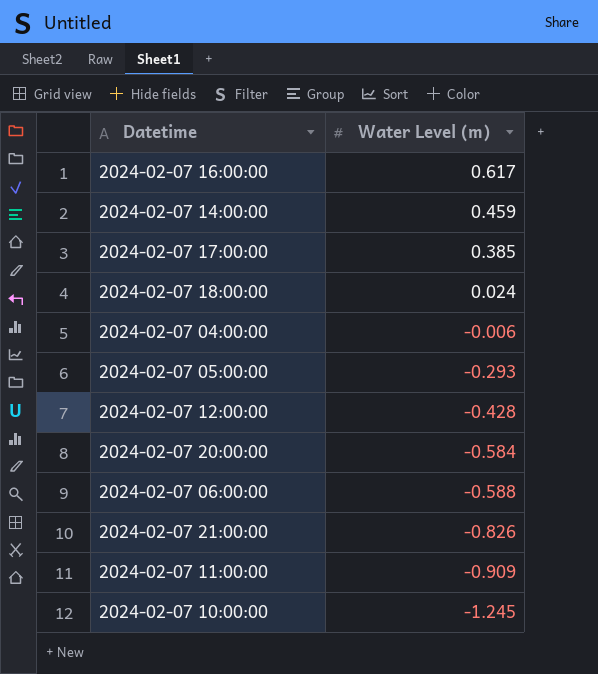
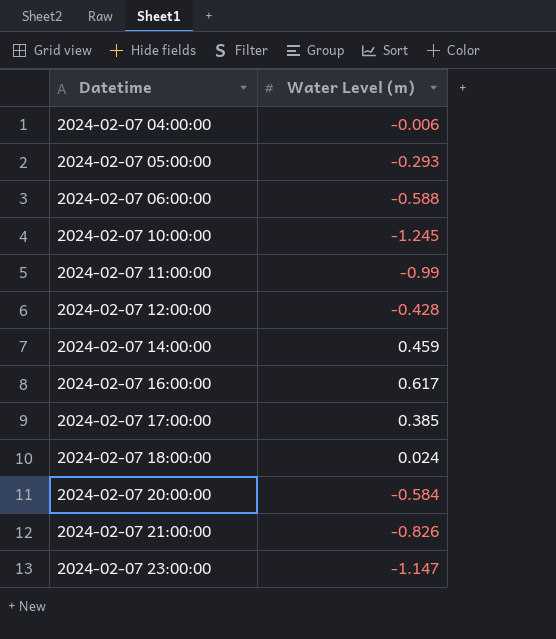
row order: Water Level (m) descending -> Datetime ascending
2024-02-07 11:00:00 | Water Level (m): -0.909 -> -0.99
row 2024-02-07 23:00:00: none -> -1.147

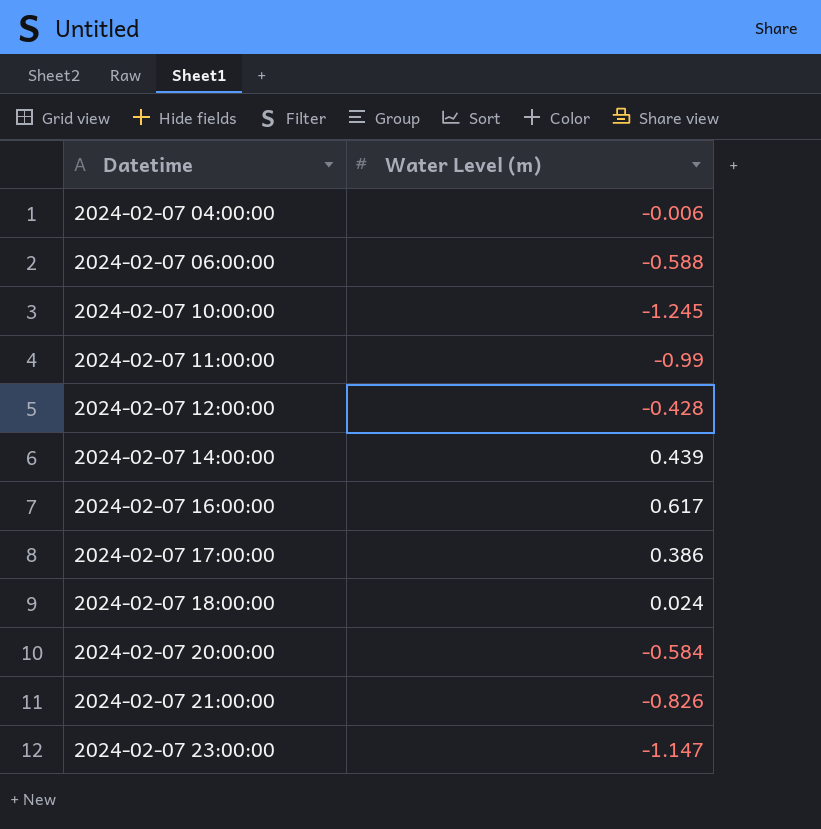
row 2024-02-07 05:00:00: -0.293 -> none
2024-02-07 14:00:00 | Water Level (m): 0.459 -> 0.439
2024-02-07 17:00:00 | Water Level (m): 0.385 -> 0.386

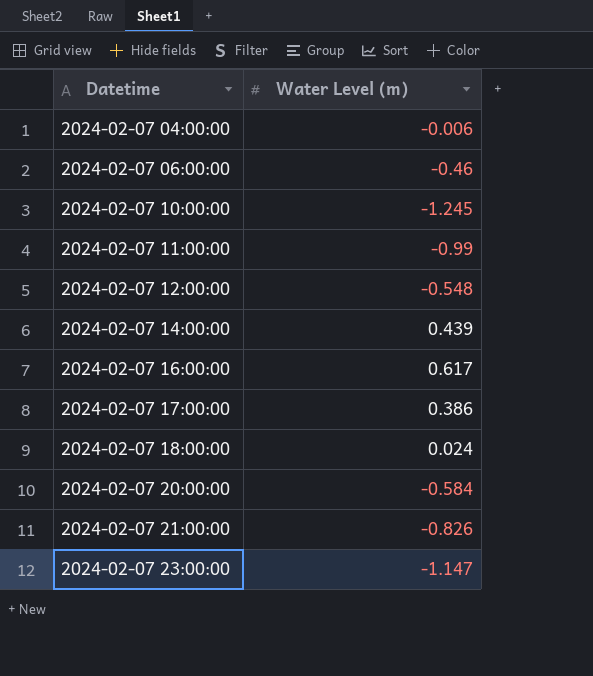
2024-02-07 06:00:00 | Water Level (m): -0.588 -> -0.46
2024-02-07 12:00:00 | Water Level (m): -0.428 -> -0.548

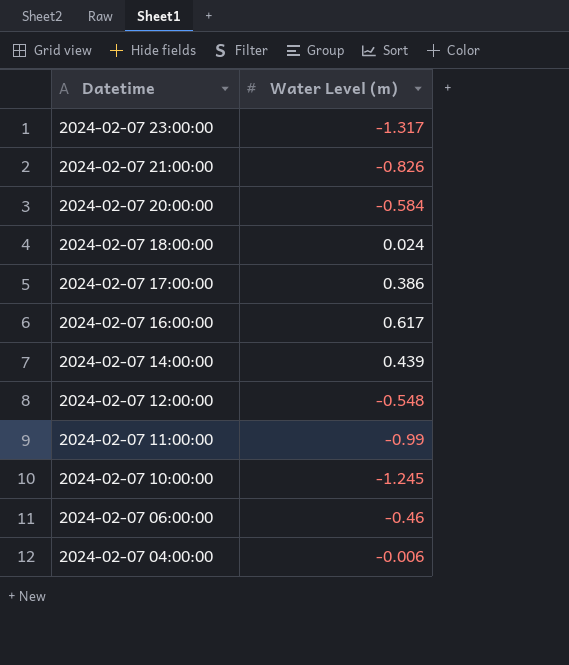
row order: Datetime ascending -> Datetime descending
2024-02-07 23:00:00 | Water Level (m): -1.147 -> -1.317

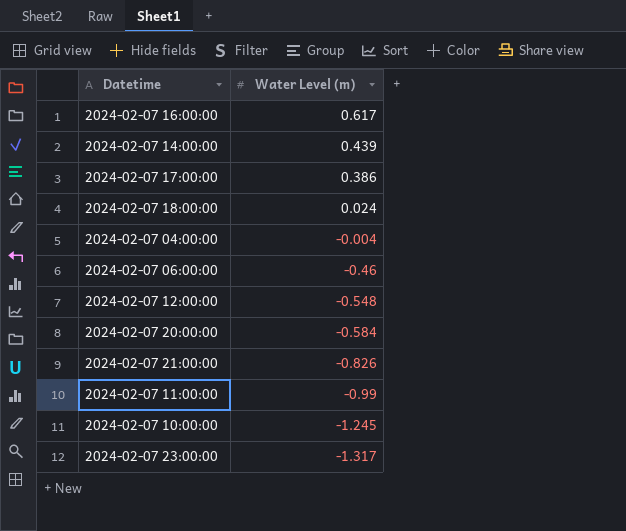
row order: Datetime descending -> Water Level (m) descending
2024-02-07 04:00:00 | Water Level (m): -0.006 -> -0.004

